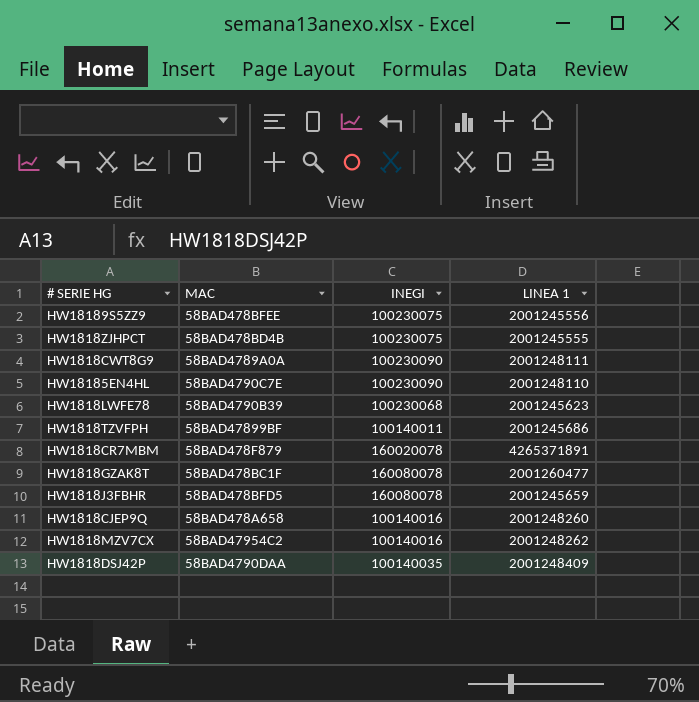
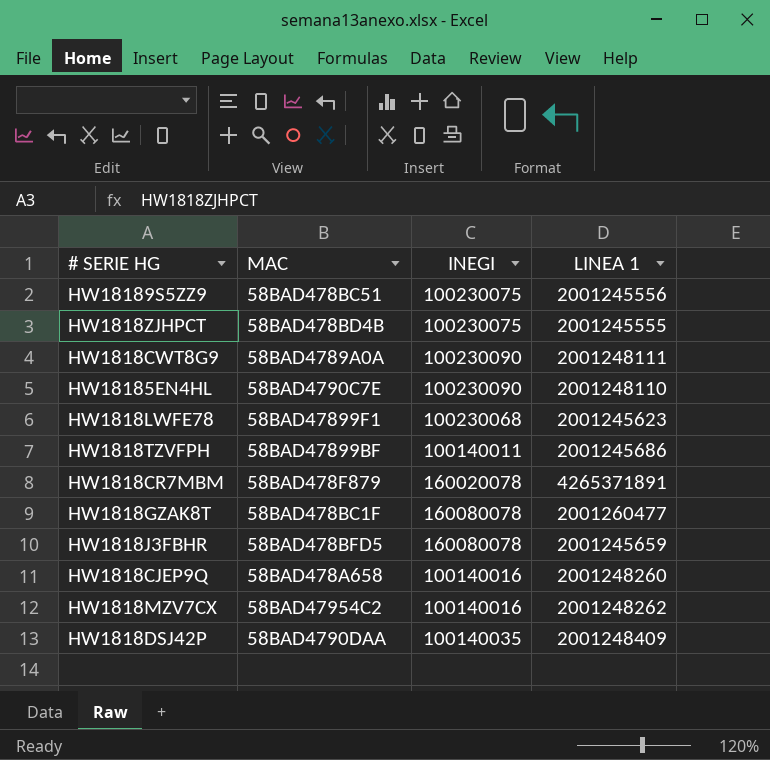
HW18189S5ZZ9 | MAC: 58BAD478BFEE -> 58BAD478BC51
HW1818LWFE78 | MAC: 58BAD4790B39 -> 58BAD47899F1

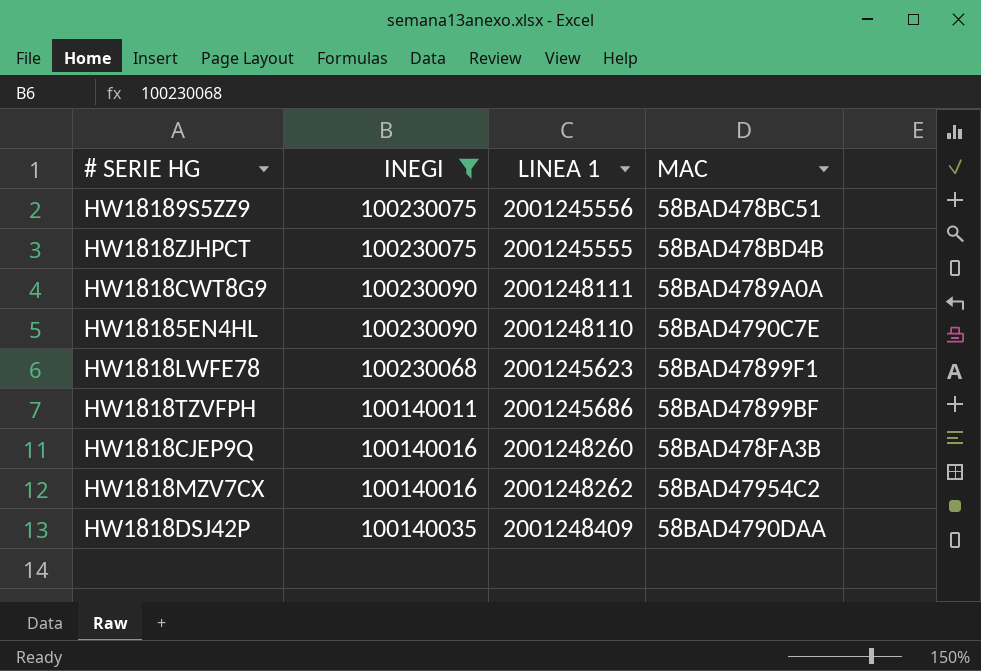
filter: none -> INEGI <= 100230090
column MAC | position: 2 -> 4
HW1818CJEP9Q | MAC: 58BAD478A658 -> 58BAD478FA3B

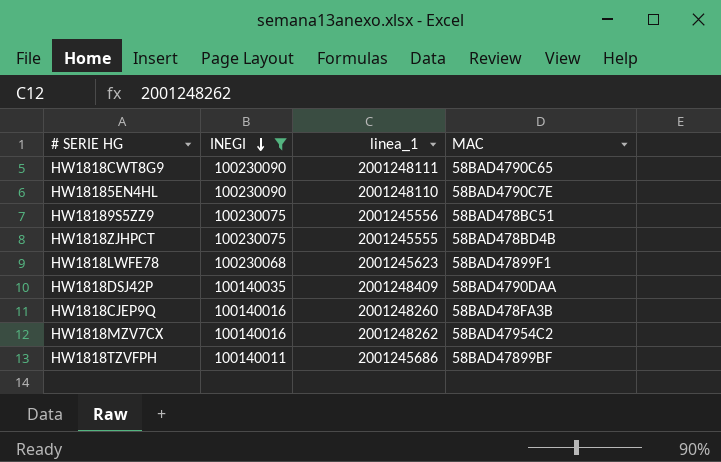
row order: none -> INEGI descending
column name: LINEA 1 -> linea_1
HW1818CWT8G9 | MAC: 58BAD4789A0A -> 58BAD4790C65

